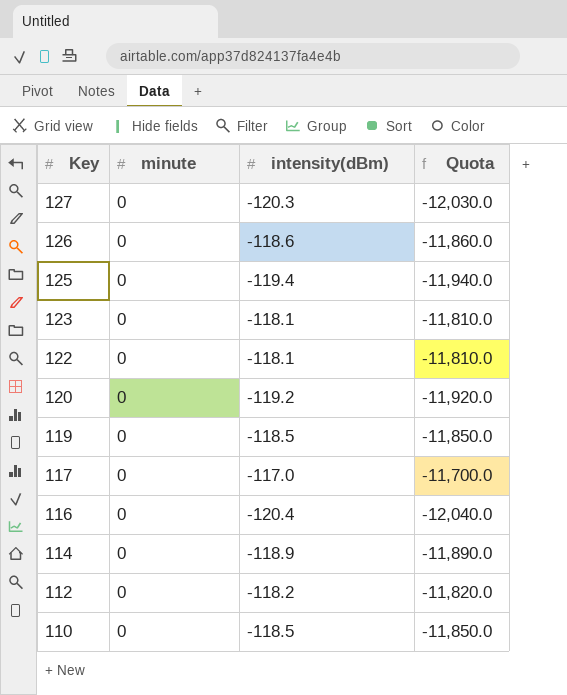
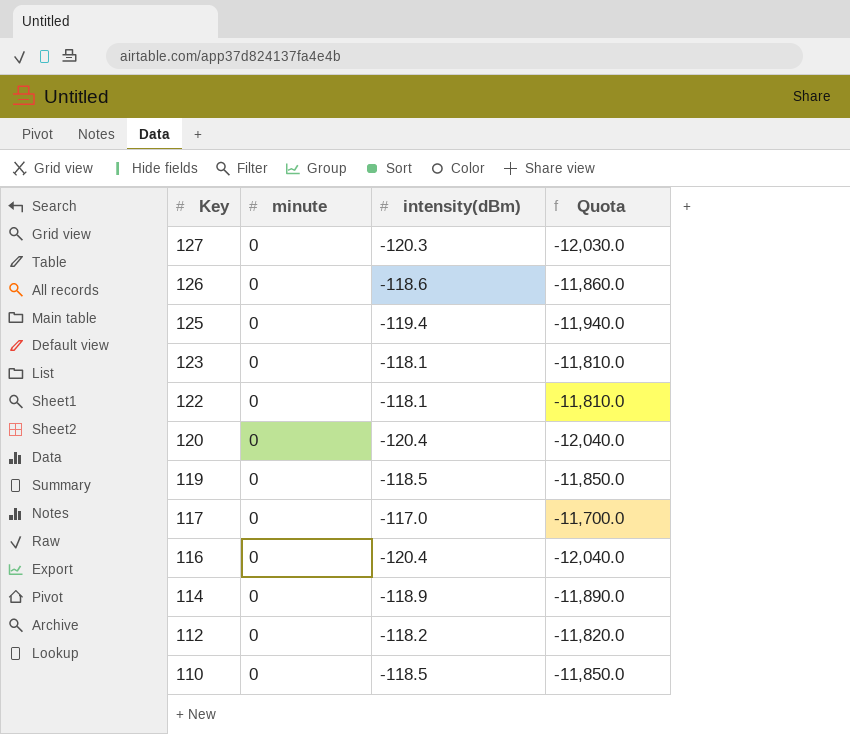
120 | intensity(dBm): -119.2 -> -120.4
120 | Quota: -11,920.0 -> -12,040.0

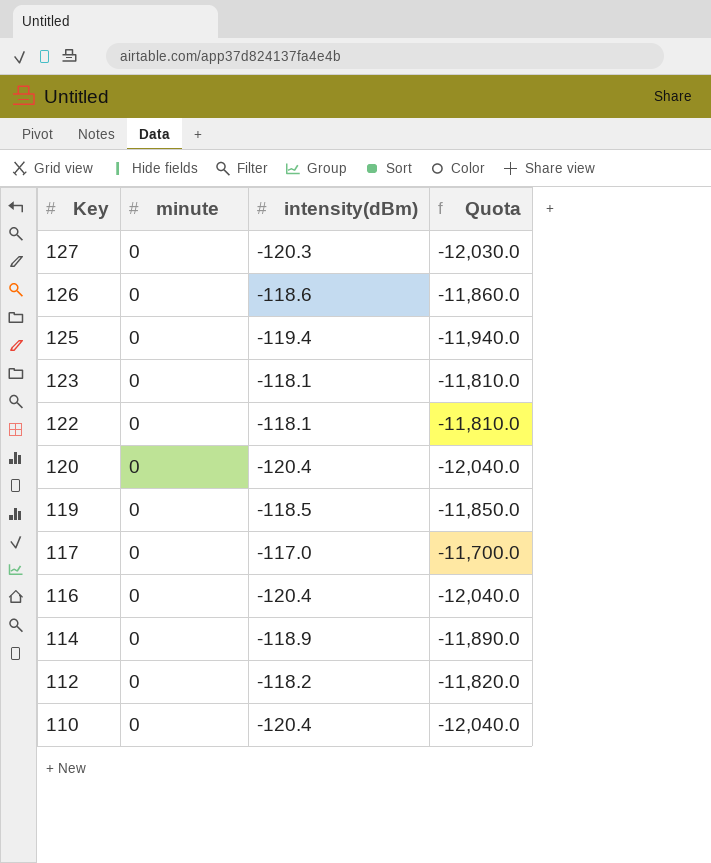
110 | intensity(dBm): -118.5 -> -120.4
110 | Quota: -11,850.0 -> -12,040.0

